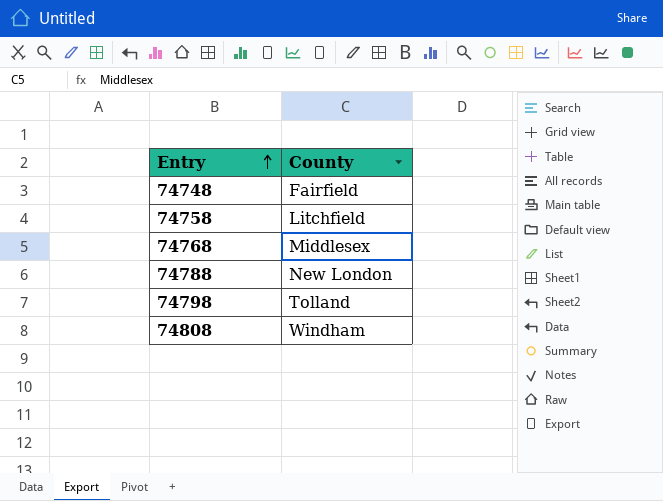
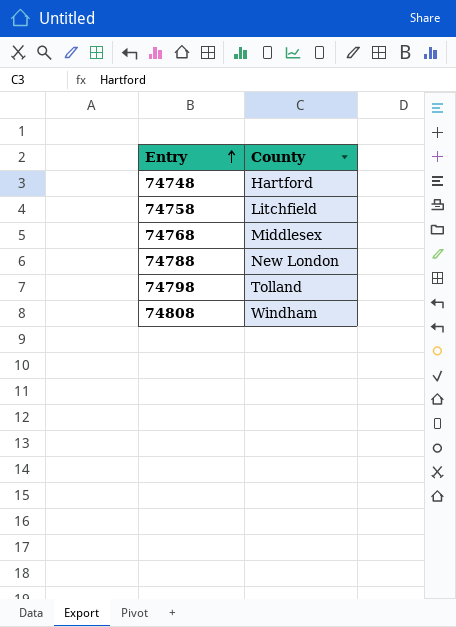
74748 | County: Fairfield -> Hartford

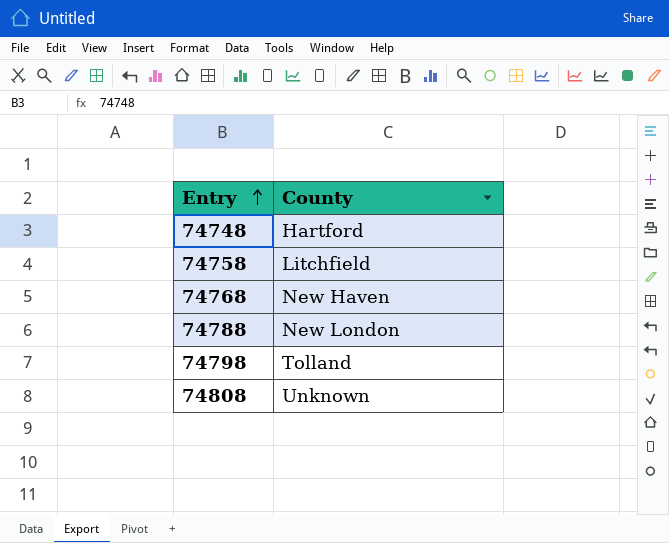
74768 | County: Middlesex -> New Haven
74808 | County: Windham -> Unknown

